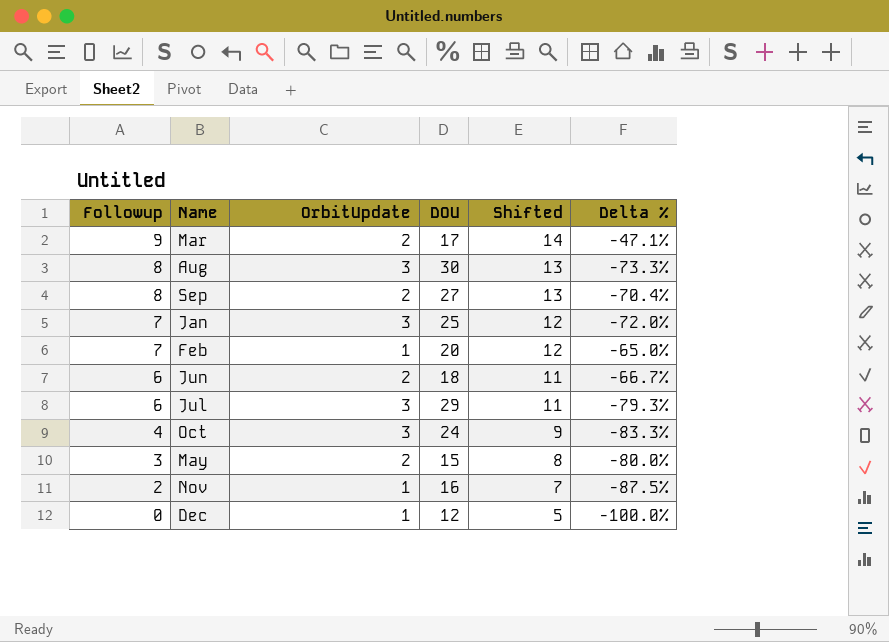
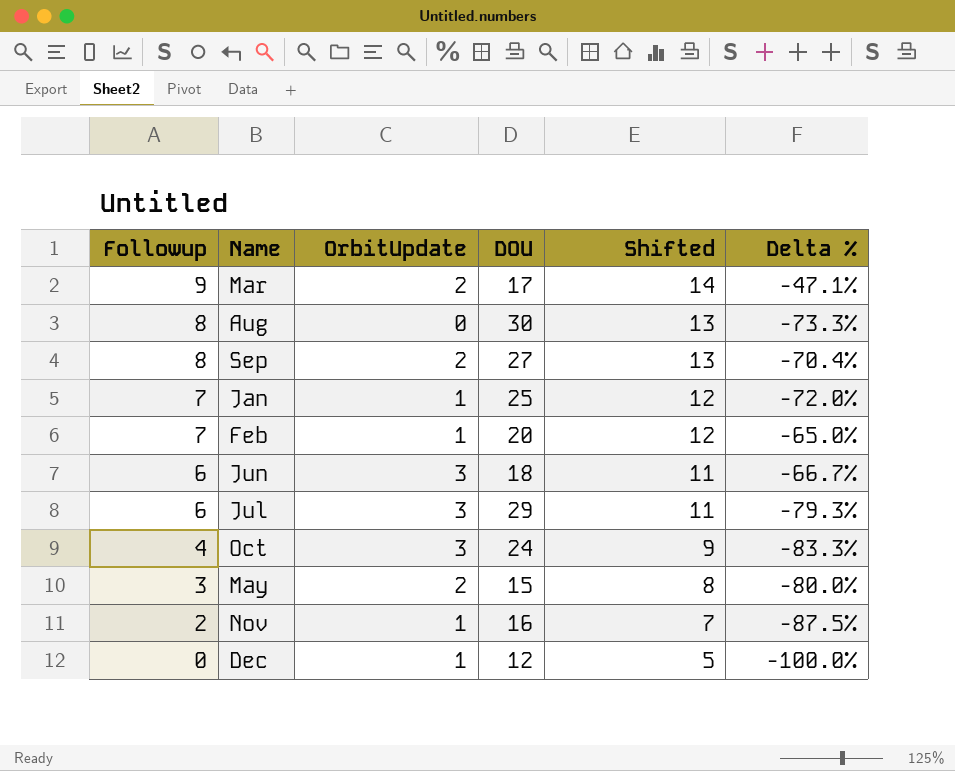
Aug | OrbitUpdate: 3 -> 0
Jan | OrbitUpdate: 3 -> 1
Jun | OrbitUpdate: 2 -> 3

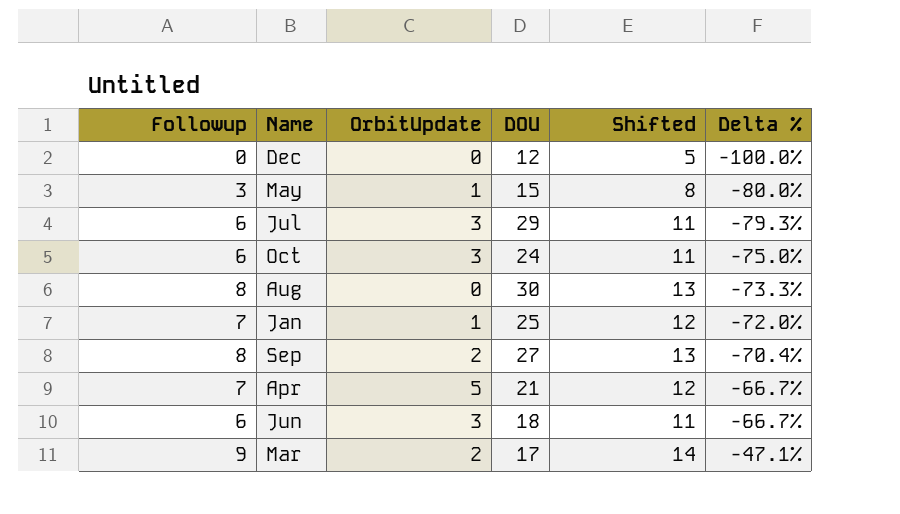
row order: Followup descending -> Delta % ascending
row Feb: 7 | 1 | 20 | 12 | -65.0% -> none
row Nov: 2 | 1 | 16 | 7 | -87.5% -> none
Dec | OrbitUpdate: 1 -> 0
May | OrbitUpdate: 2 -> 1
Oct | Followup: 4 -> 6
Oct | Shifted: 9 -> 11
Oct | Delta %: -83.3% -> -75.0%
row Apr: none -> 7 | 5 | 21 | 12 | -66.7%

